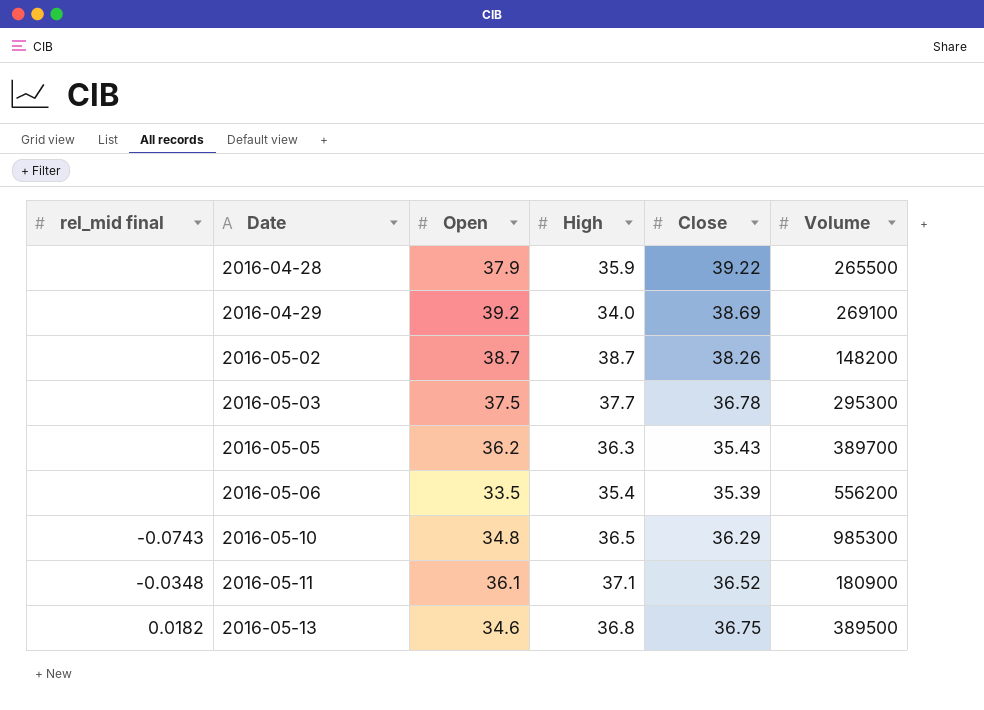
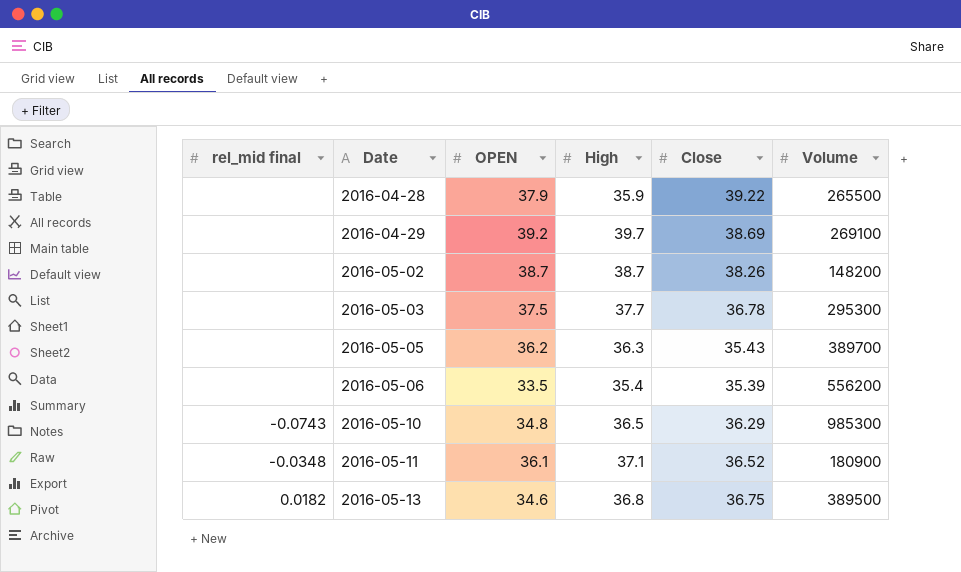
column name: Open -> OPEN
2016-04-29 | High: 34.0 -> 39.7

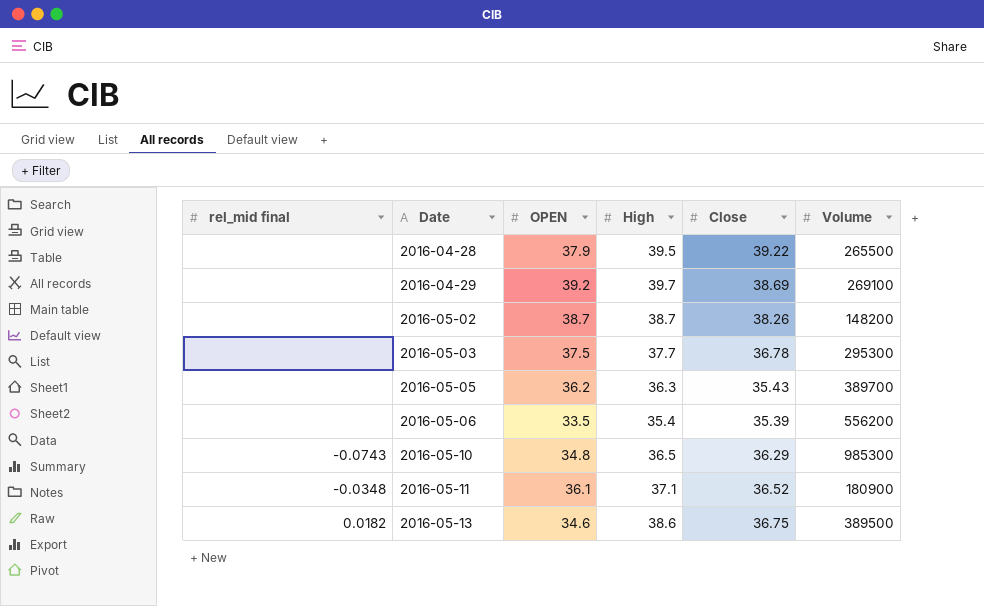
2016-04-28 | High: 35.9 -> 39.5
2016-05-13 | High: 36.8 -> 38.6

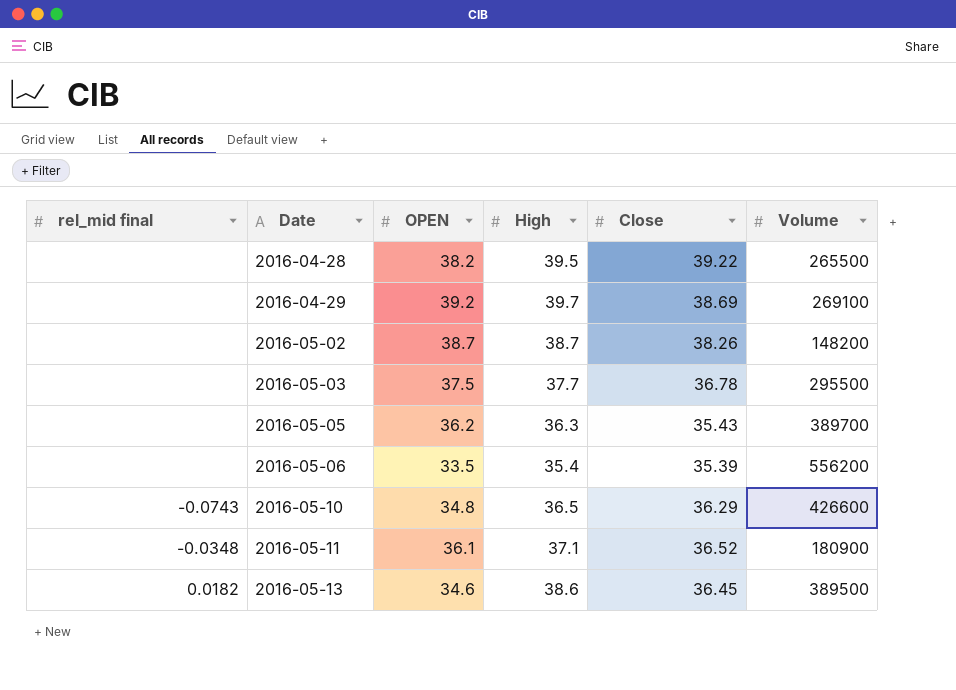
2016-04-28 | OPEN: 37.9 -> 38.2
2016-05-03 | Volume: 295300 -> 295500
2016-05-10 | Volume: 985300 -> 426600
2016-05-13 | Close: 36.75 -> 36.45

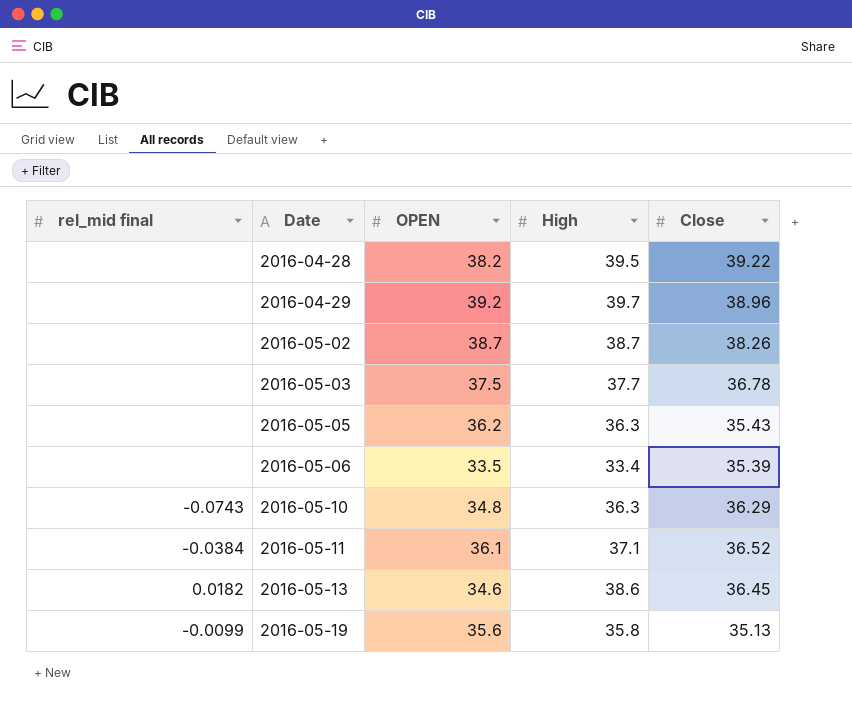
column Volume | position: 6 -> none
2016-04-29 | Close: 38.69 -> 38.96
2016-05-06 | High: 35.4 -> 33.4
2016-05-10 | High: 36.5 -> 36.3
2016-05-11 | rel_mid final: -0.0348 -> -0.0384
row 2016-05-19: none -> -0.0099 | 35.6 | 35.8 | 35.13

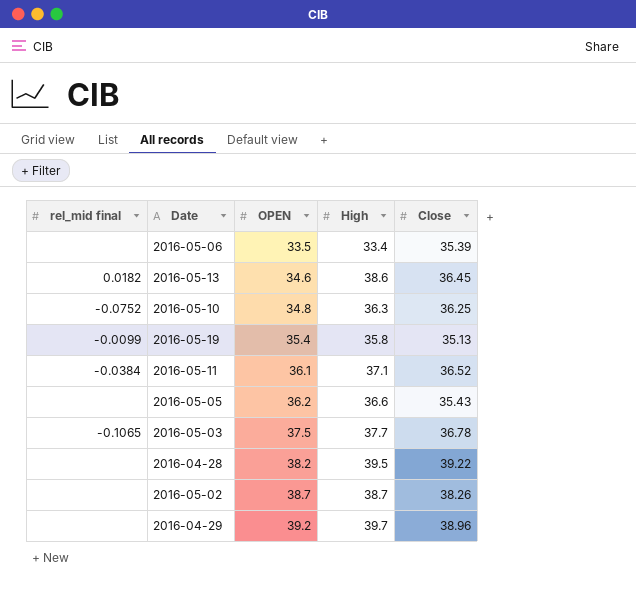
row order: Date ascending -> OPEN ascending
2016-05-10 | rel_mid final: -0.0743 -> -0.0752
2016-05-10 | Close: 36.29 -> 36.25
2016-05-19 | OPEN: 35.6 -> 35.4
2016-05-05 | High: 36.3 -> 36.6
2016-05-03 | rel_mid final: none -> -0.1065

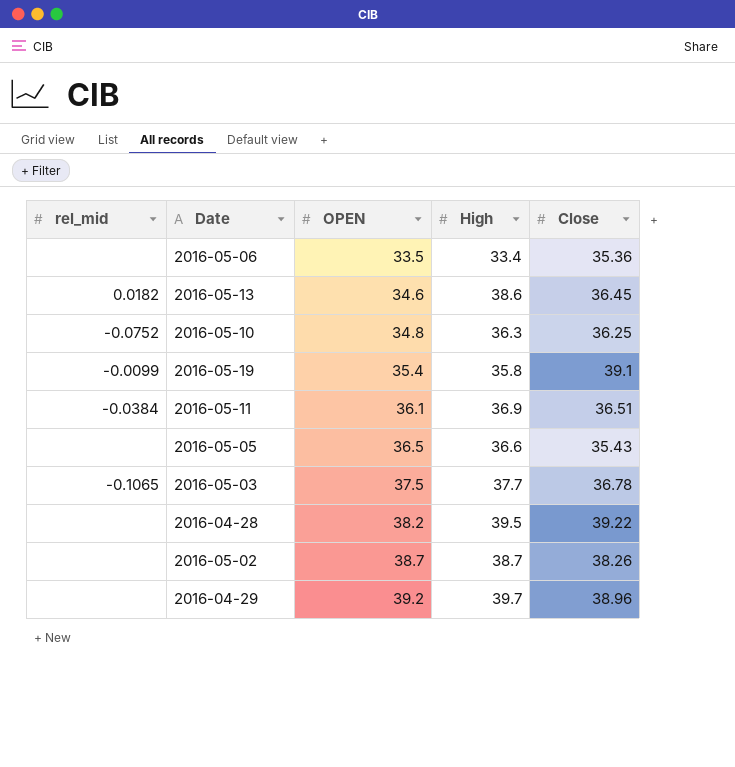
column name: rel_mid final -> rel_mid
2016-05-06 | Close: 35.39 -> 35.36
2016-05-19 | Close: 35.13 -> 39.1
2016-05-11 | High: 37.1 -> 36.9
2016-05-11 | Close: 36.52 -> 36.51
2016-05-05 | OPEN: 36.2 -> 36.5

